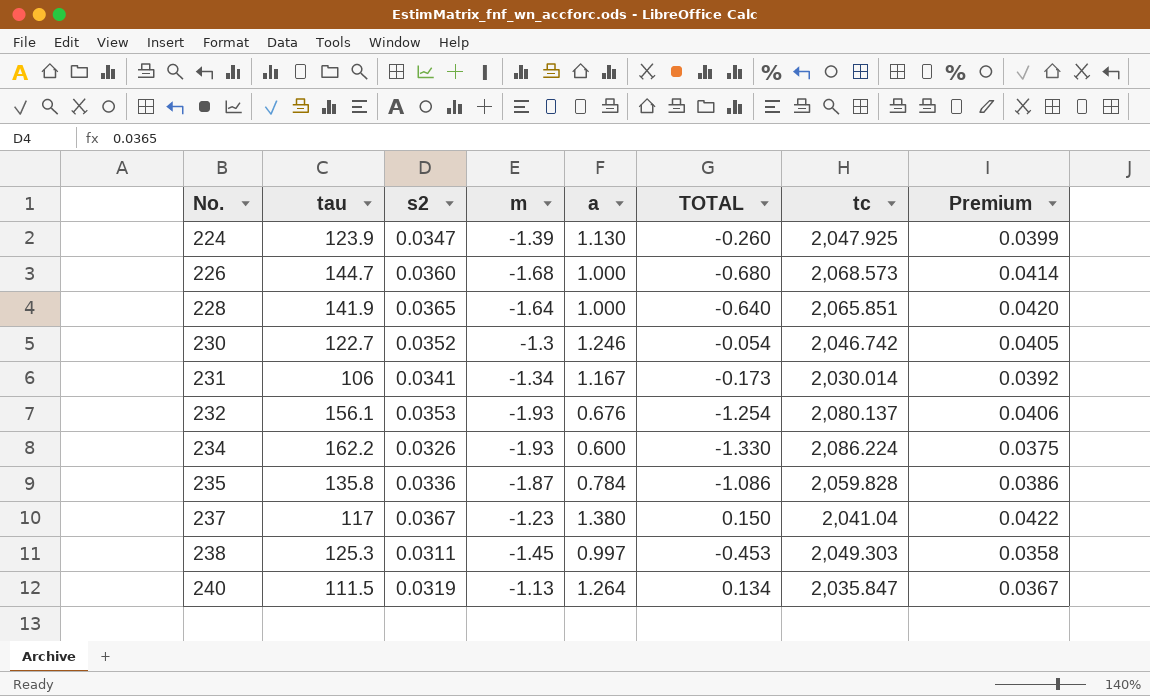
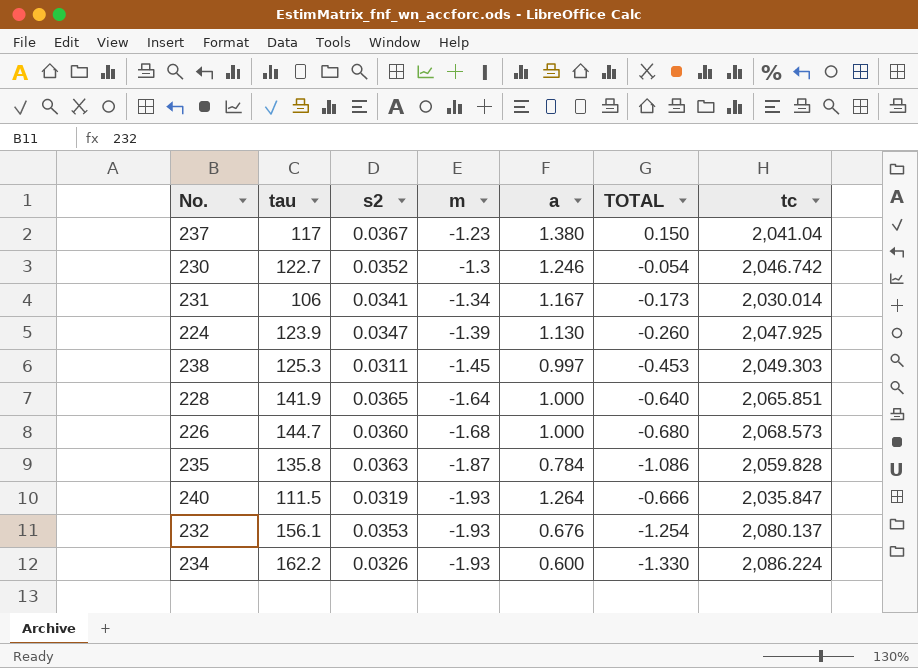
row order: No. ascending -> m descending
column Premium | formula: [s2] * 1.15 -> none
235 | s2: 0.0336 -> 0.0363
240 | m: -1.13 -> -1.93
240 | TOTAL: 0.134 -> -0.666

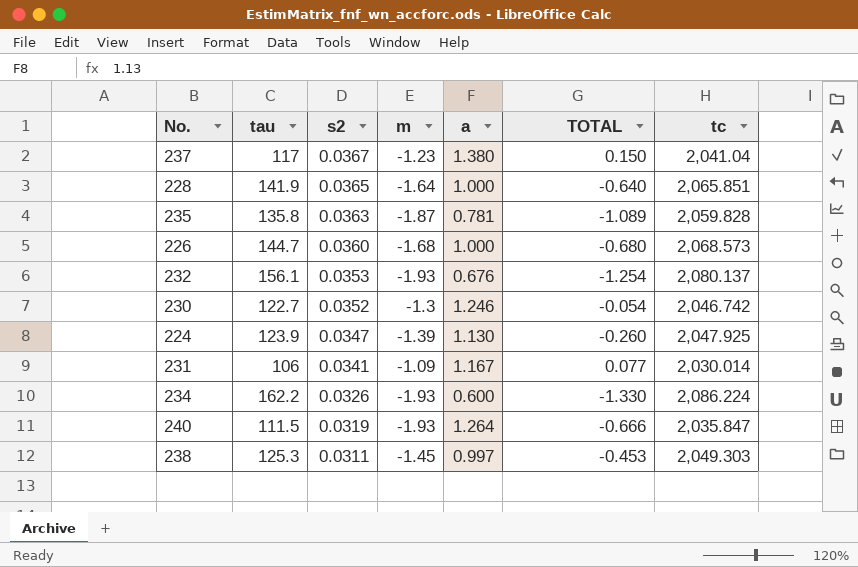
row order: m descending -> s2 descending
235 | a: 0.784 -> 0.781
235 | TOTAL: -1.086 -> -1.089
231 | m: -1.34 -> -1.09
231 | TOTAL: -0.173 -> 0.077

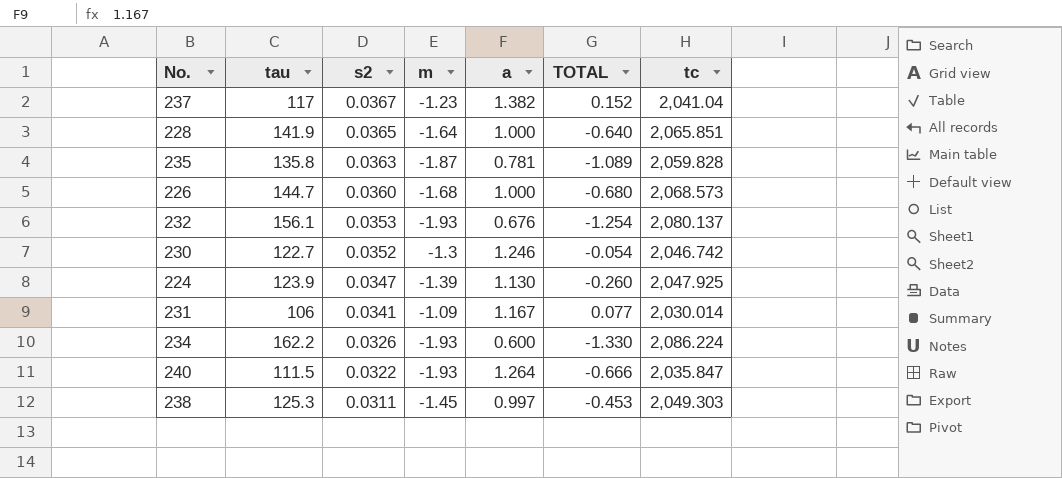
237 | a: 1.380 -> 1.382
237 | TOTAL: 0.150 -> 0.152
240 | s2: 0.0319 -> 0.0322

